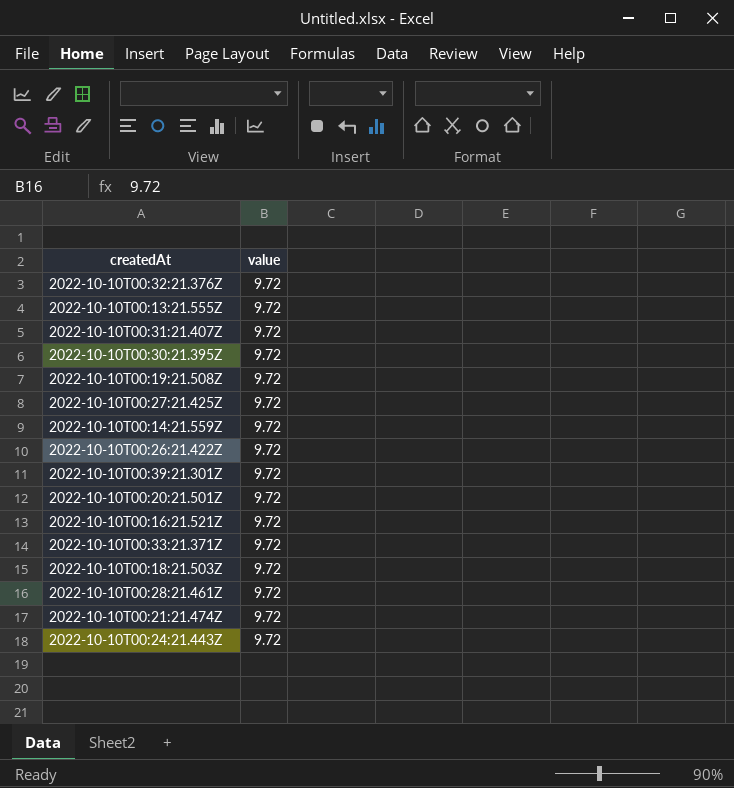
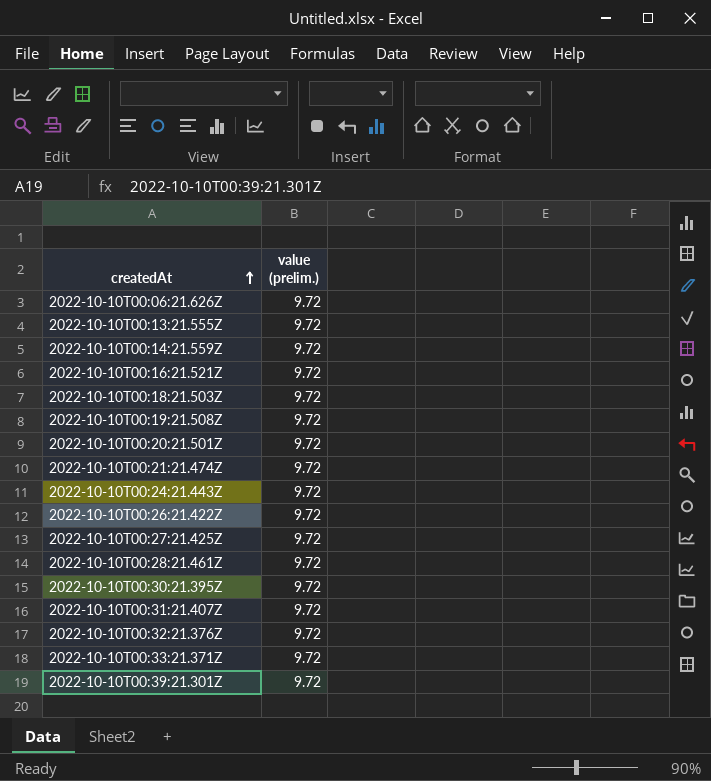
row order: none -> createdAt ascending
column name: value -> value (prelim.)
row 2022-10-10T00:06:21.626Z: none -> 9.72

